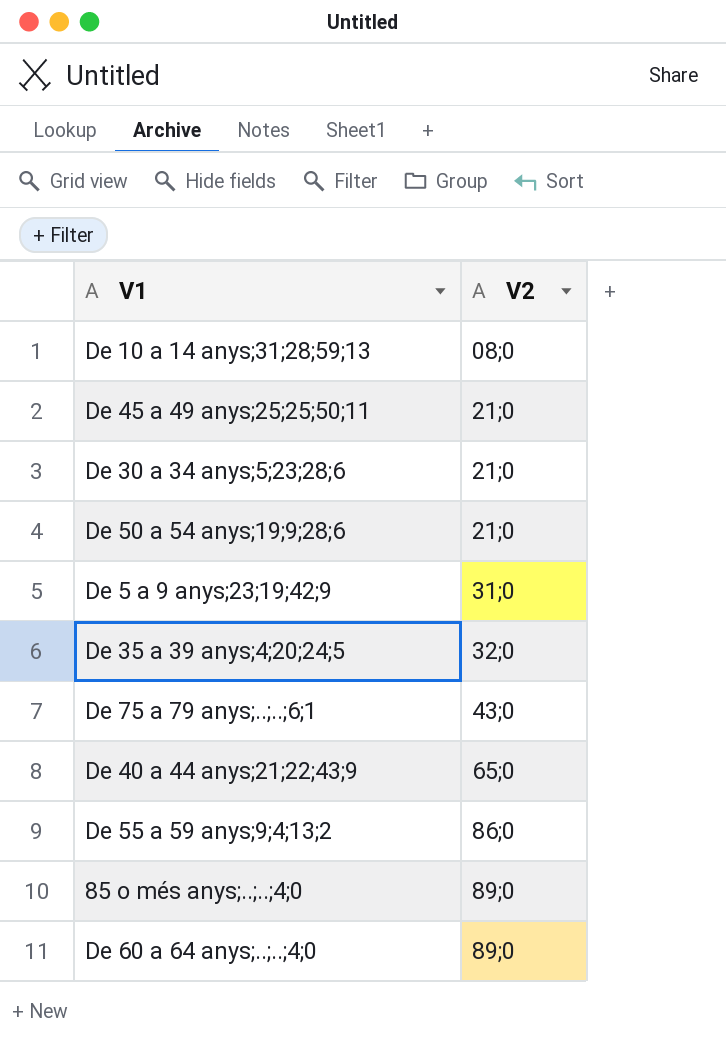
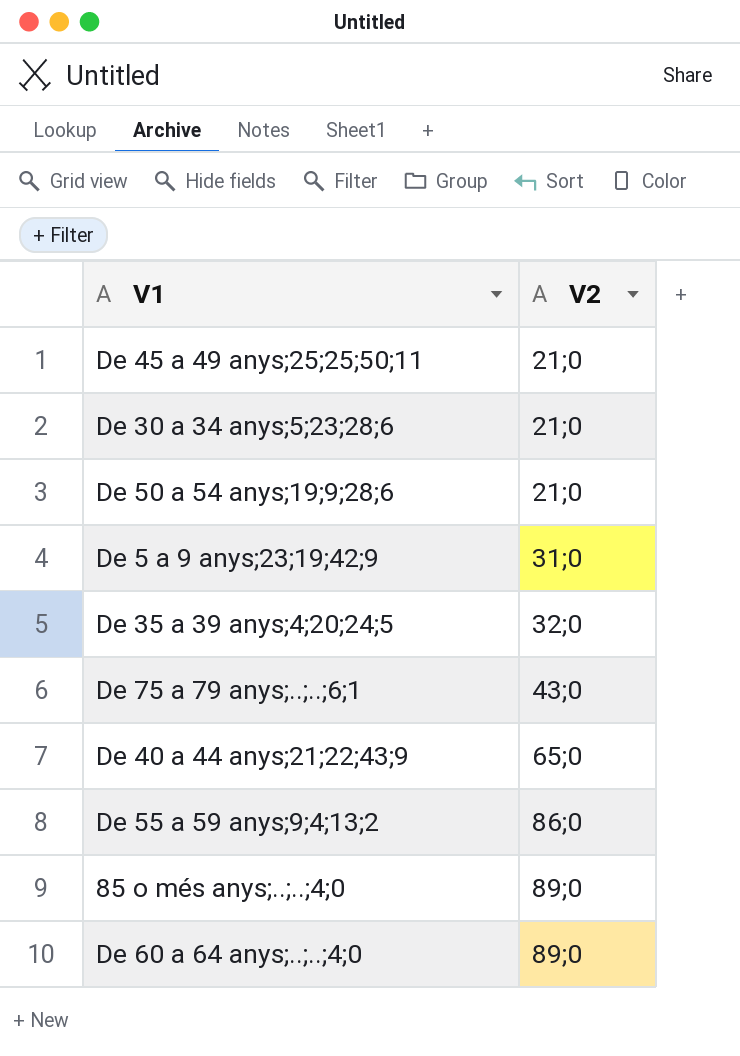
row De 10 a 14 anys;31;28;59;13: 08;0 -> none

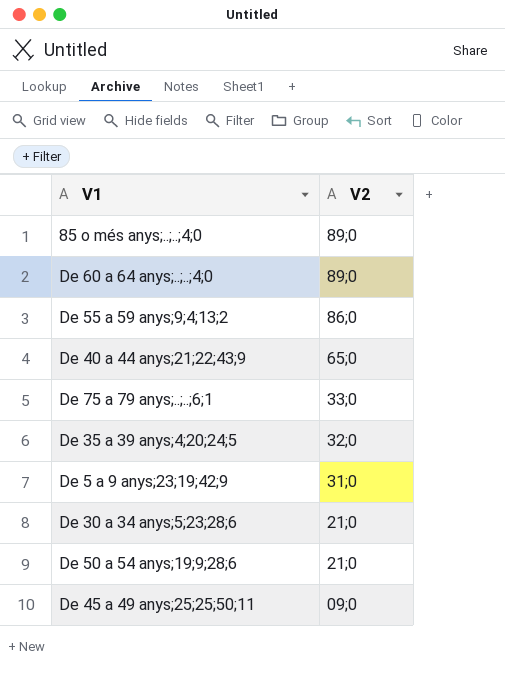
row order: V2 ascending -> V2 descending
De 75 a 79 anys;..;..;6;1 | V2: 43;0 -> 33;0
De 45 a 49 anys;25;25;50;11 | V2: 21;0 -> 09;0

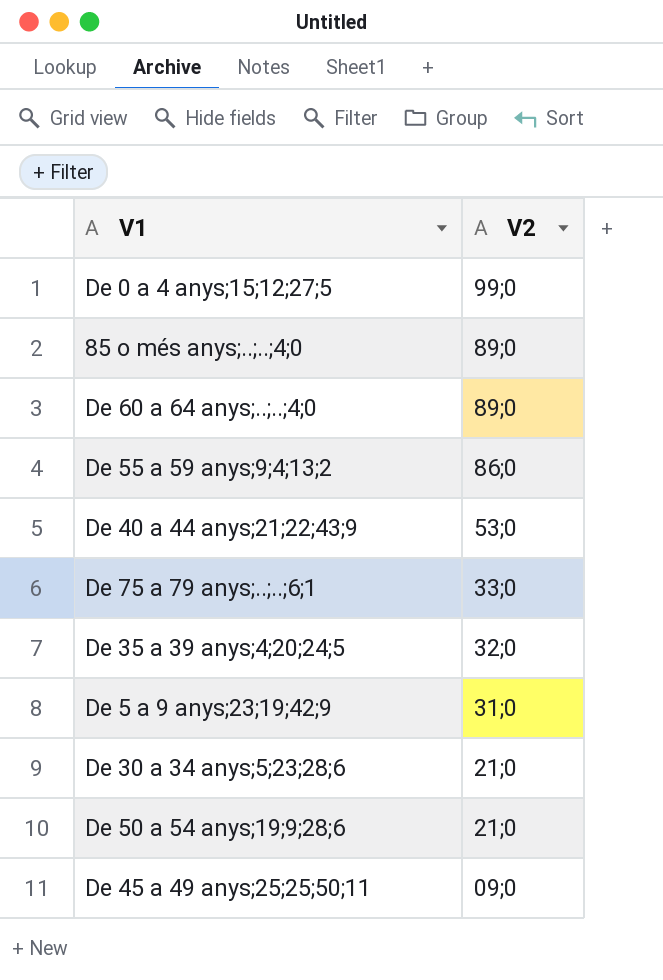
row De 0 a 4 anys;15;12;27;5: none -> 99;0
De 40 a 44 anys;21;22;43;9 | V2: 65;0 -> 53;0

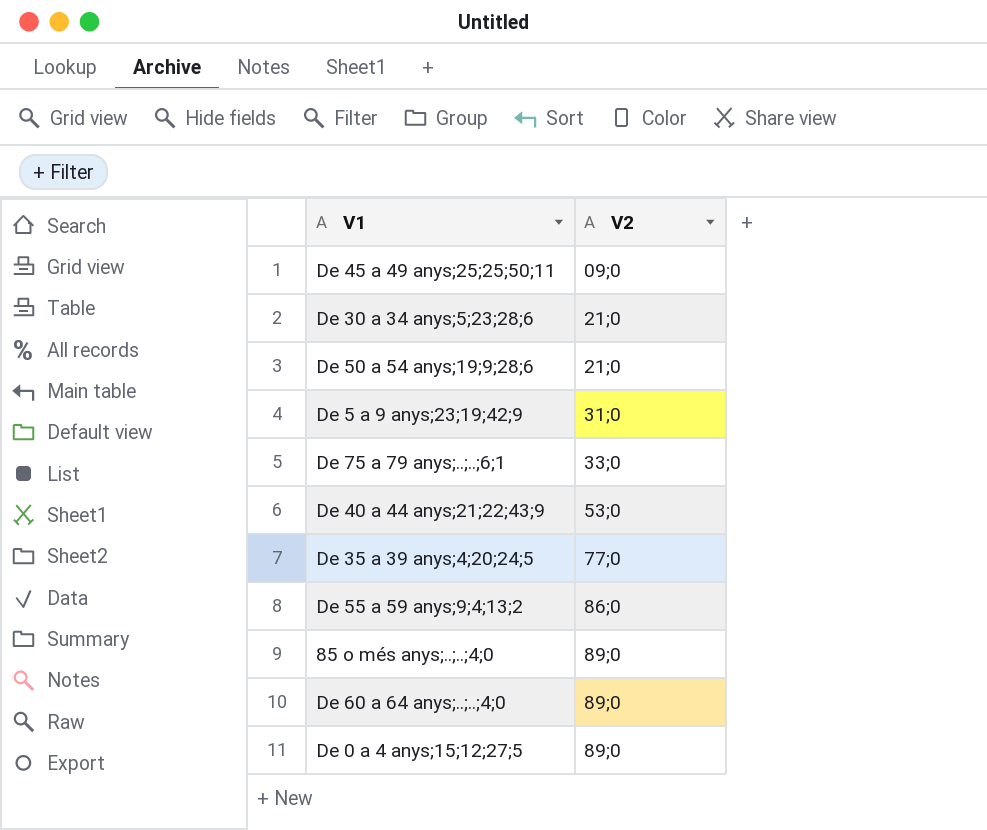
row order: V2 descending -> V2 ascending
De 35 a 39 anys;4;20;24;5 | V2: 32;0 -> 77;0
De 0 a 4 anys;15;12;27;5 | V2: 99;0 -> 89;0

